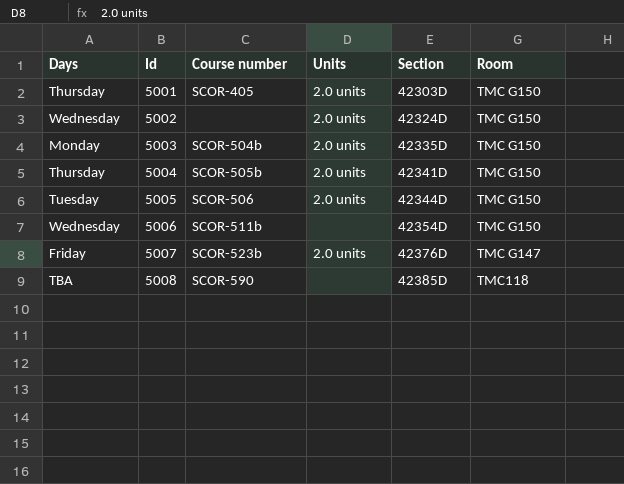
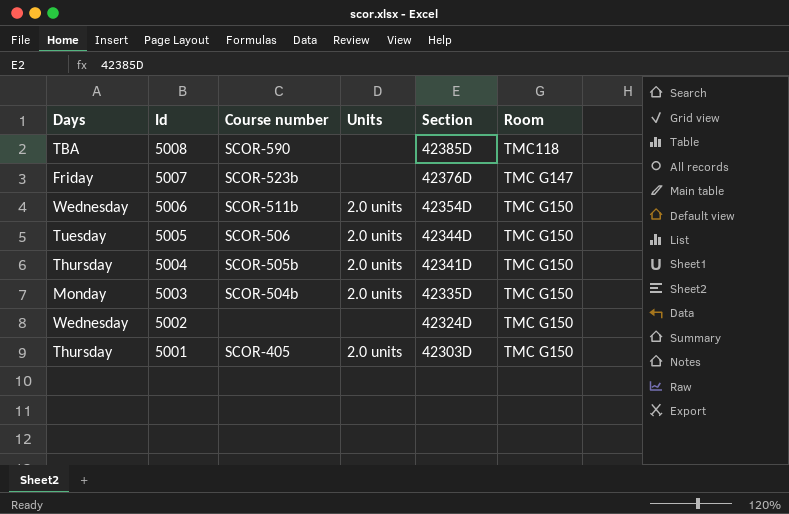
row order: Id ascending -> Id descending
5007 | Units: 2.0 units -> none
5006 | Units: none -> 2.0 units
5002 | Units: 2.0 units -> none

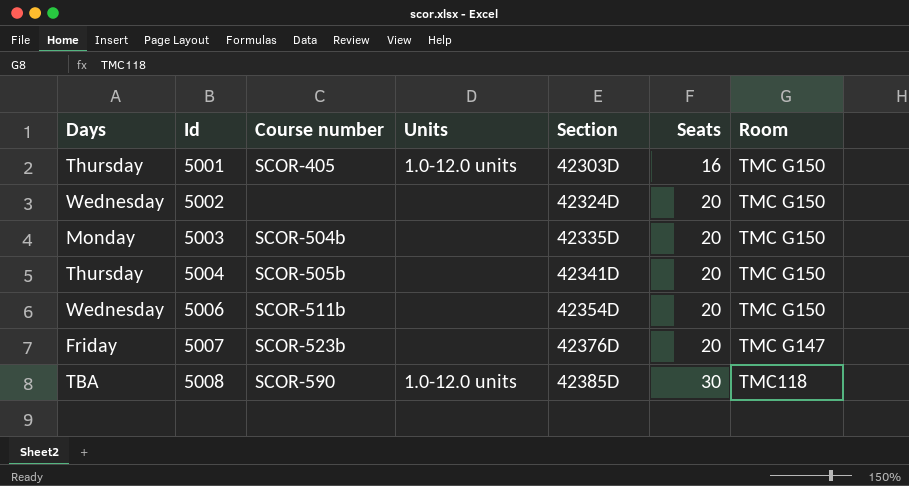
row order: Id descending -> Id ascending
column Seats | position: none -> 6
row 5005: Tuesday | SCOR-506 | 2.0 units | 42344D | TMC G150 -> none
5001 | Units: 2.0 units -> 1.0-12.0 units
5003 | Units: 2.0 units -> none
5004 | Units: 2.0 units -> none
5006 | Units: 2.0 units -> none
5008 | Units: none -> 1.0-12.0 units

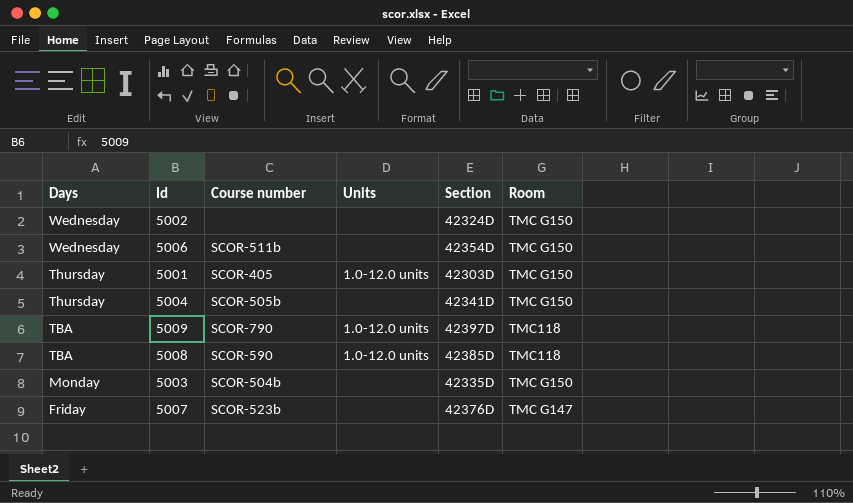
row order: Id ascending -> Days descending
column Seats | position: 6 -> none
row 5009: none -> TBA | SCOR-790 | 1.0-12.0 units | 42397D | TMC118

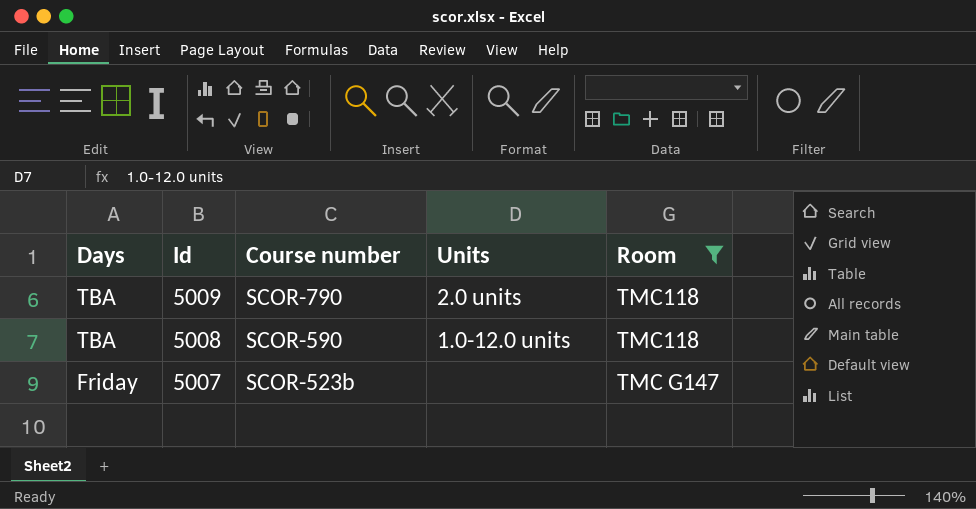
filter: none -> Room != TMC G150
column Section | position: 5 -> none
5009 | Units: 1.0-12.0 units -> 2.0 units

